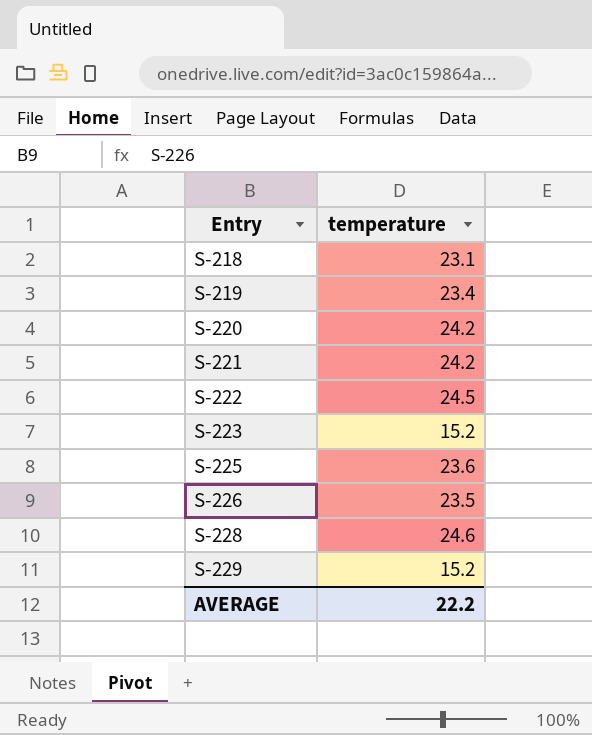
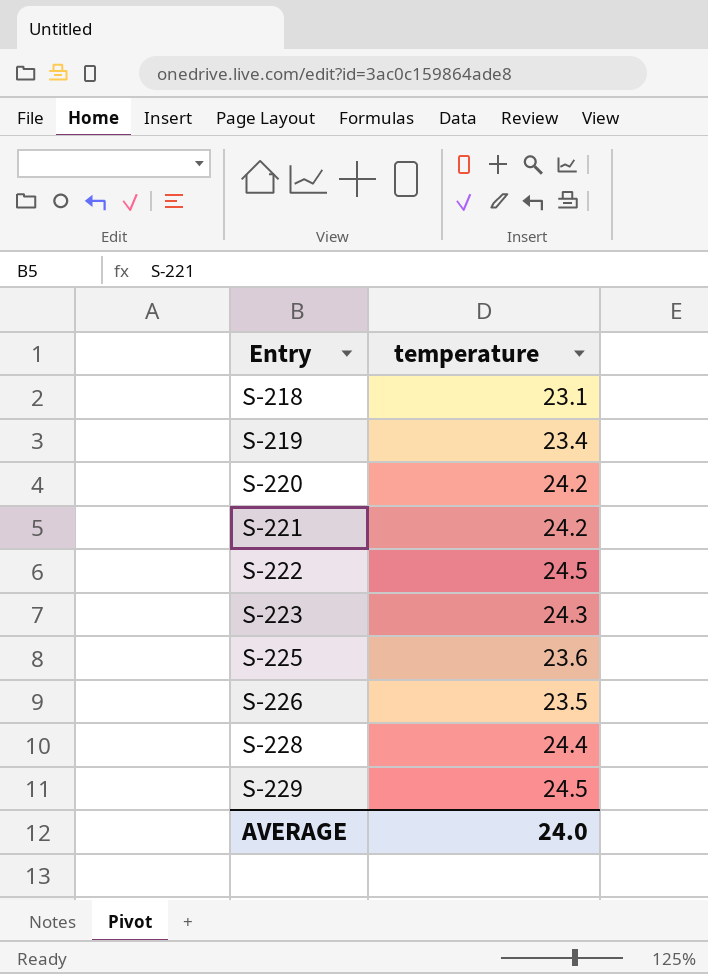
S-223 | temperature: 15.2 -> 24.3
S-228 | temperature: 24.6 -> 24.4
S-229 | temperature: 15.2 -> 24.5
AVERAGE | temperature: 22.2 -> 24.0

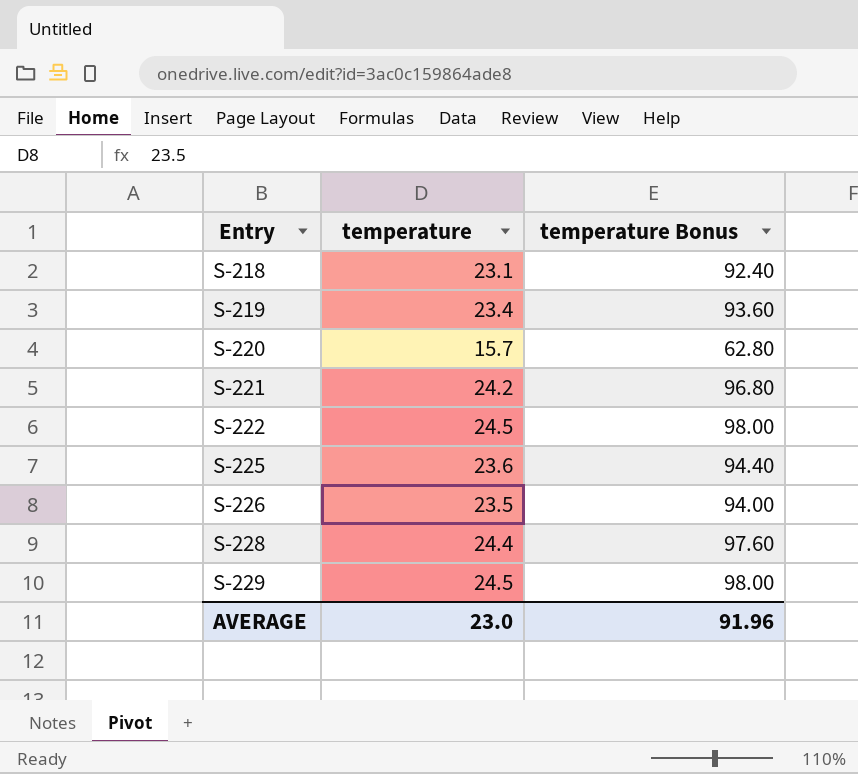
column temperature Bonus | formula: none -> [temperature] * 4
row S-223: 24.3 -> none
S-220 | temperature: 24.2 -> 15.7
AVERAGE | temperature: 24.0 -> 23.0

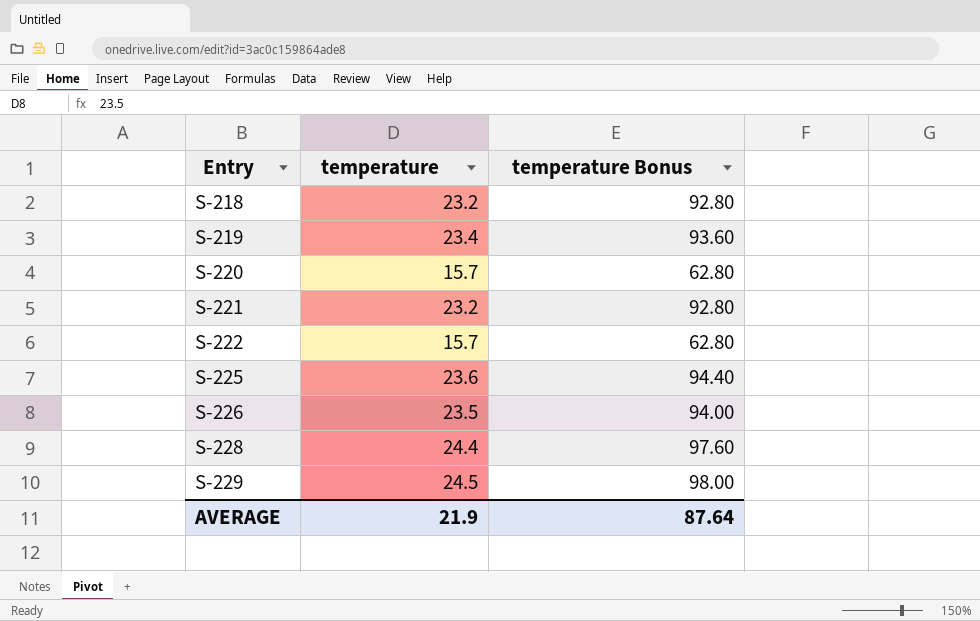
S-218 | temperature: 23.1 -> 23.2
S-218 | temperature Bonus: 92.40 -> 92.80
S-221 | temperature: 24.2 -> 23.2
S-221 | temperature Bonus: 96.80 -> 92.80
S-222 | temperature: 24.5 -> 15.7
S-222 | temperature Bonus: 98.00 -> 62.80
AVERAGE | temperature: 23.0 -> 21.9
AVERAGE | temperature Bonus: 91.96 -> 87.64

